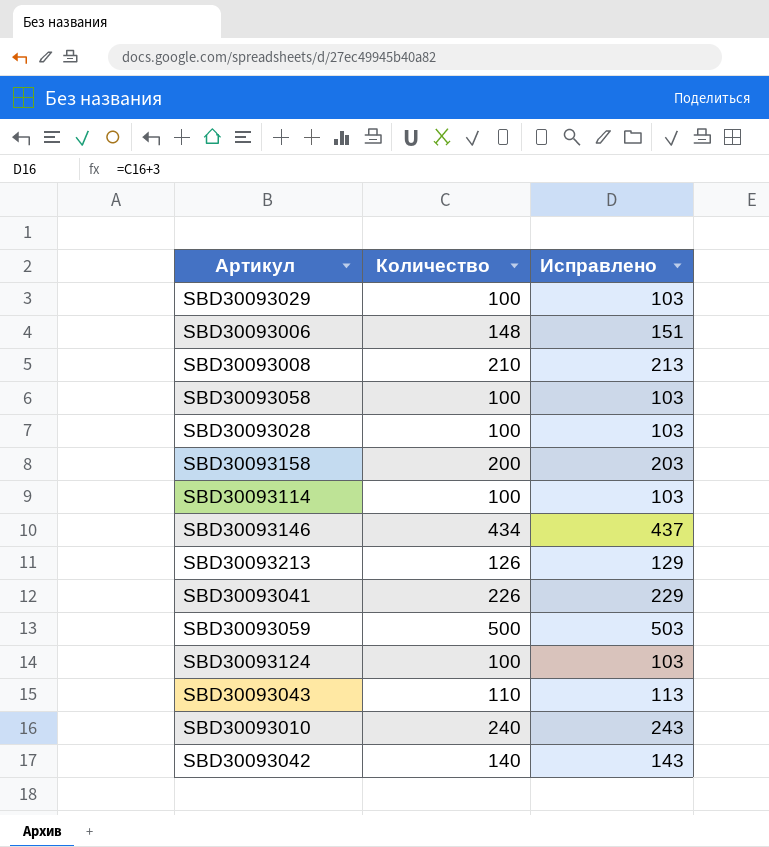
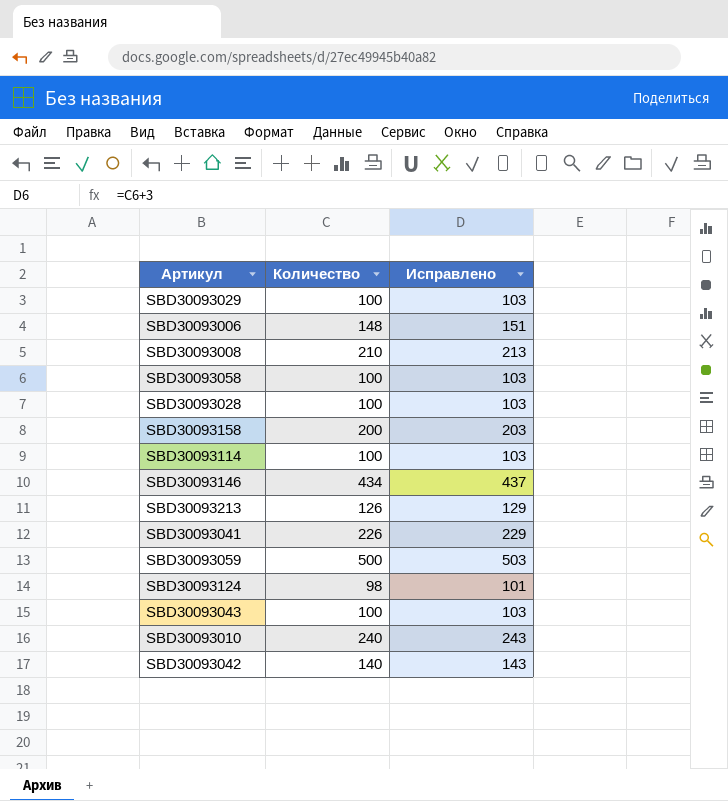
SBD30093124 | Количество: 100 -> 98
SBD30093124 | Исправлено: 103 -> 101
SBD30093043 | Количество: 110 -> 100
SBD30093043 | Исправлено: 113 -> 103

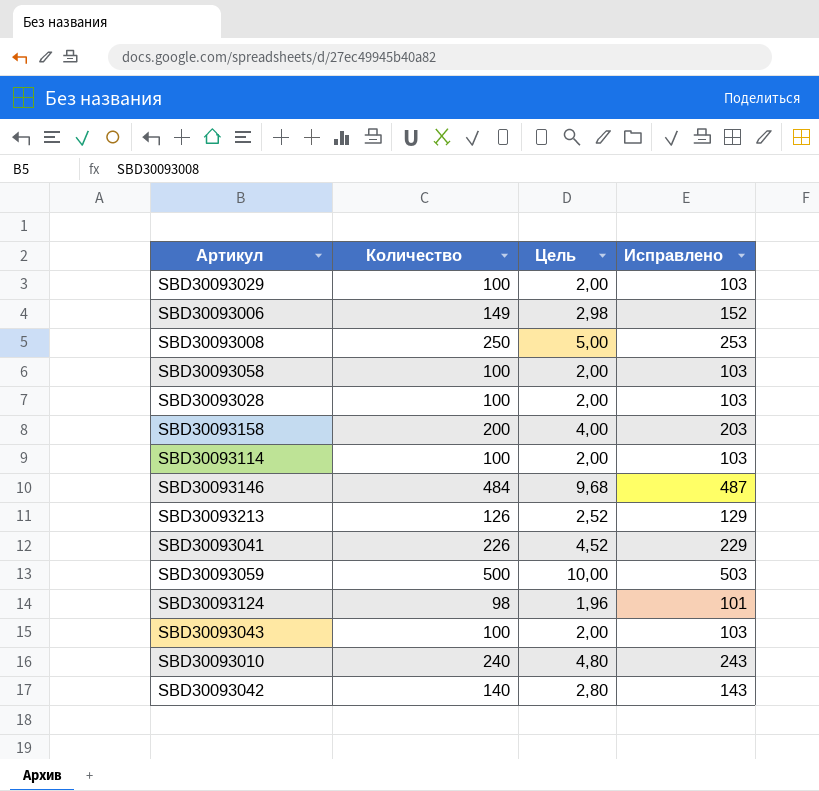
column Цель | formula: none -> [Количество] * 0,02
SBD30093006 | Количество: 148 -> 149
SBD30093006 | Исправлено: 151 -> 152
SBD30093008 | Количество: 210 -> 250
SBD30093008 | Исправлено: 213 -> 253
SBD30093146 | Количество: 434 -> 484
SBD30093146 | Исправлено: 437 -> 487

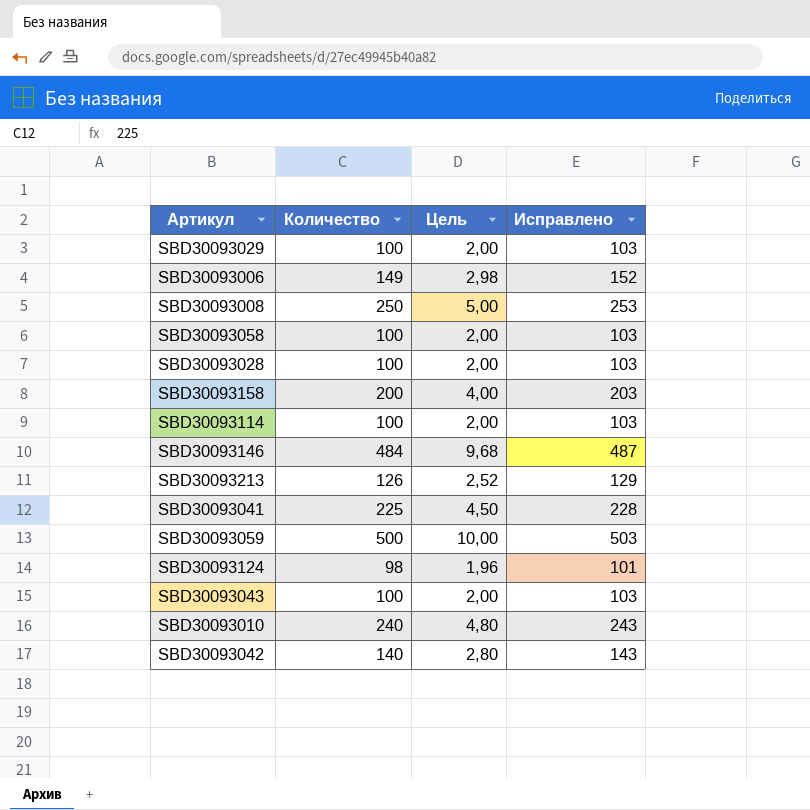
SBD30093041 | Количество: 226 -> 225
SBD30093041 | Цель: 4,52 -> 4,50
SBD30093041 | Исправлено: 229 -> 228

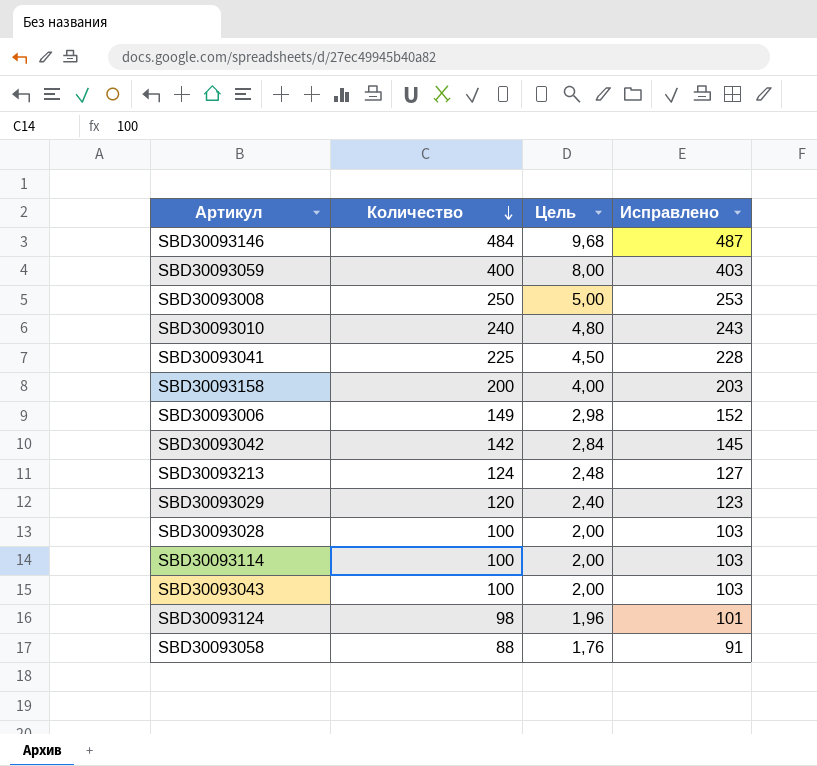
row order: none -> Количество descending
SBD30093059 | Количество: 500 -> 400
SBD30093059 | Цель: 10,00 -> 8,00
SBD30093059 | Исправлено: 503 -> 403
SBD30093042 | Количество: 140 -> 142
SBD30093042 | Цель: 2,80 -> 2,84
SBD30093042 | Исправлено: 143 -> 145
SBD30093213 | Количество: 126 -> 124
SBD30093213 | Цель: 2,52 -> 2,48
SBD30093213 | Исправлено: 129 -> 127
SBD30093029 | Количество: 100 -> 120
SBD30093029 | Цель: 2,00 -> 2,40
SBD30093029 | Исправлено: 103 -> 123
SBD30093058 | Количество: 100 -> 88
SBD30093058 | Цель: 2,00 -> 1,76
SBD30093058 | Исправлено: 103 -> 91

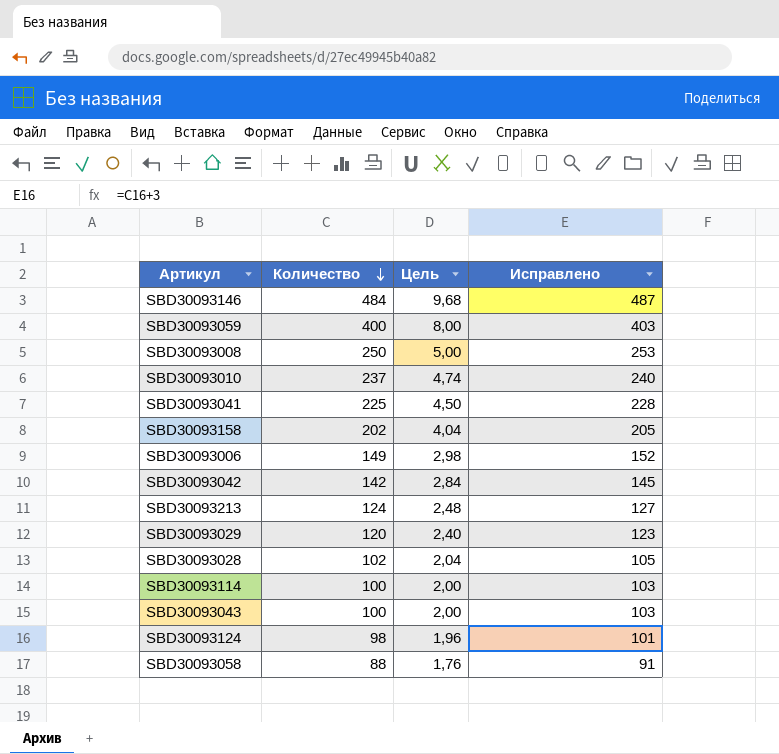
SBD30093010 | Количество: 240 -> 237
SBD30093010 | Цель: 4,80 -> 4,74
SBD30093010 | Исправлено: 243 -> 240
SBD30093158 | Количество: 200 -> 202
SBD30093158 | Цель: 4,00 -> 4,04
SBD30093158 | Исправлено: 203 -> 205
SBD30093028 | Количество: 100 -> 102
SBD30093028 | Цель: 2,00 -> 2,04
SBD30093028 | Исправлено: 103 -> 105

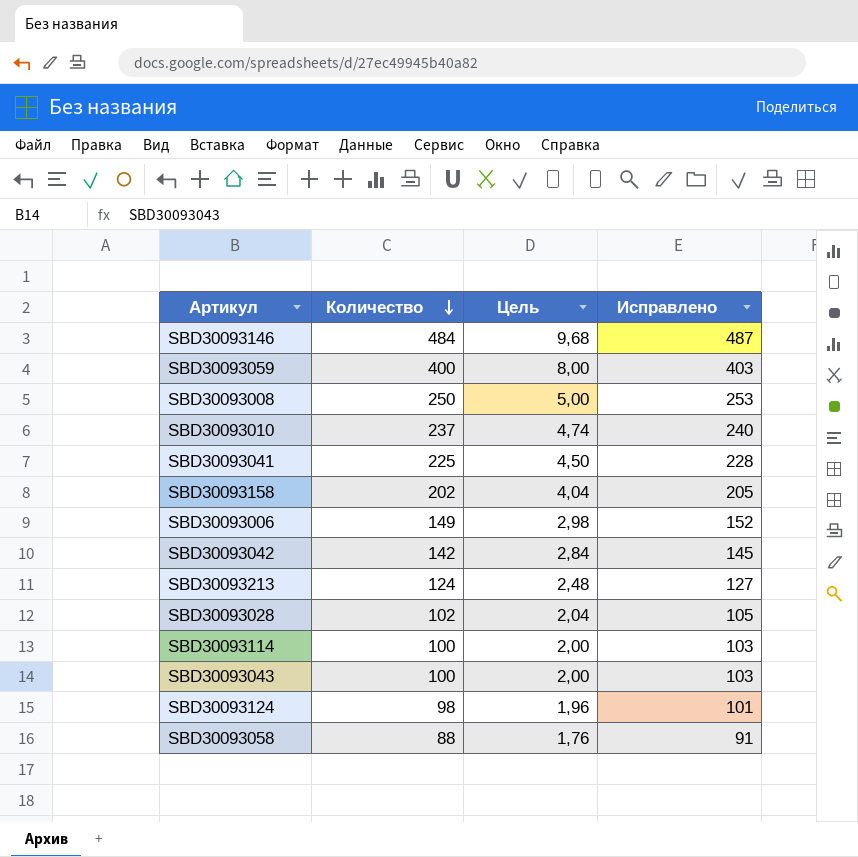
row SBD30093029: 120 | 2,40 | 123 -> none

